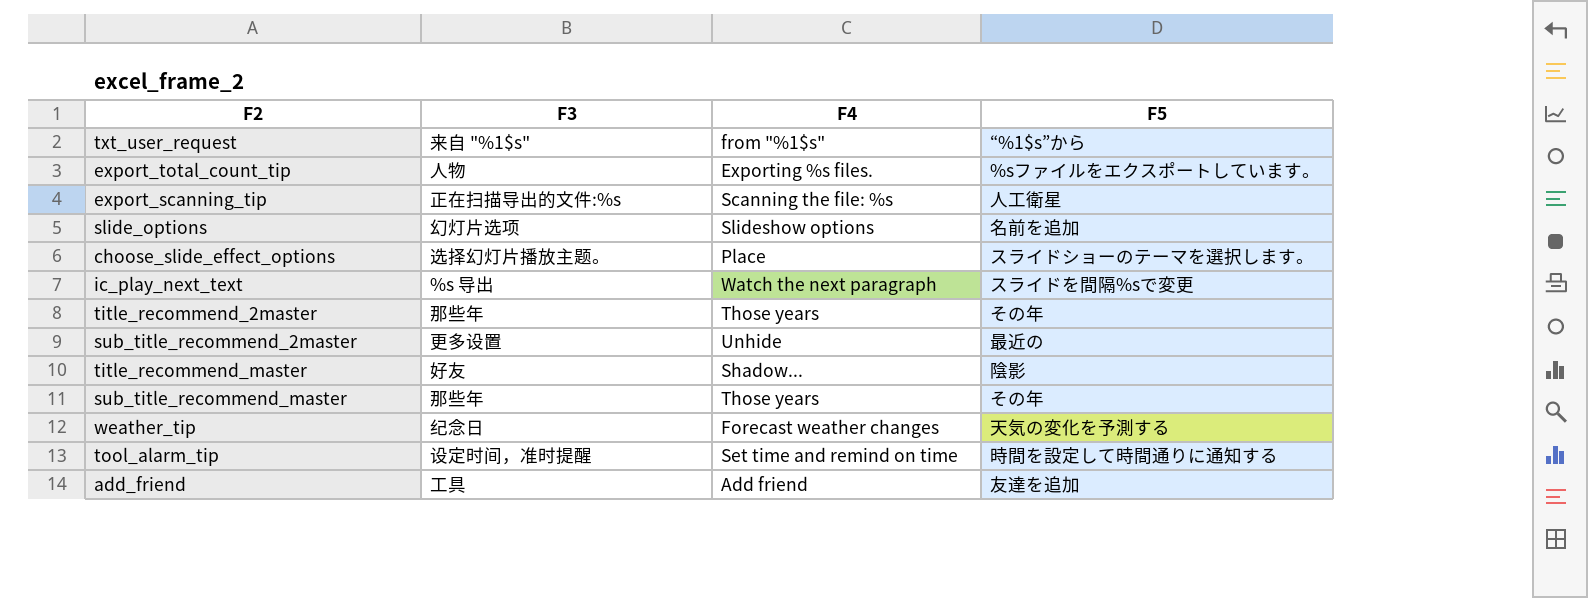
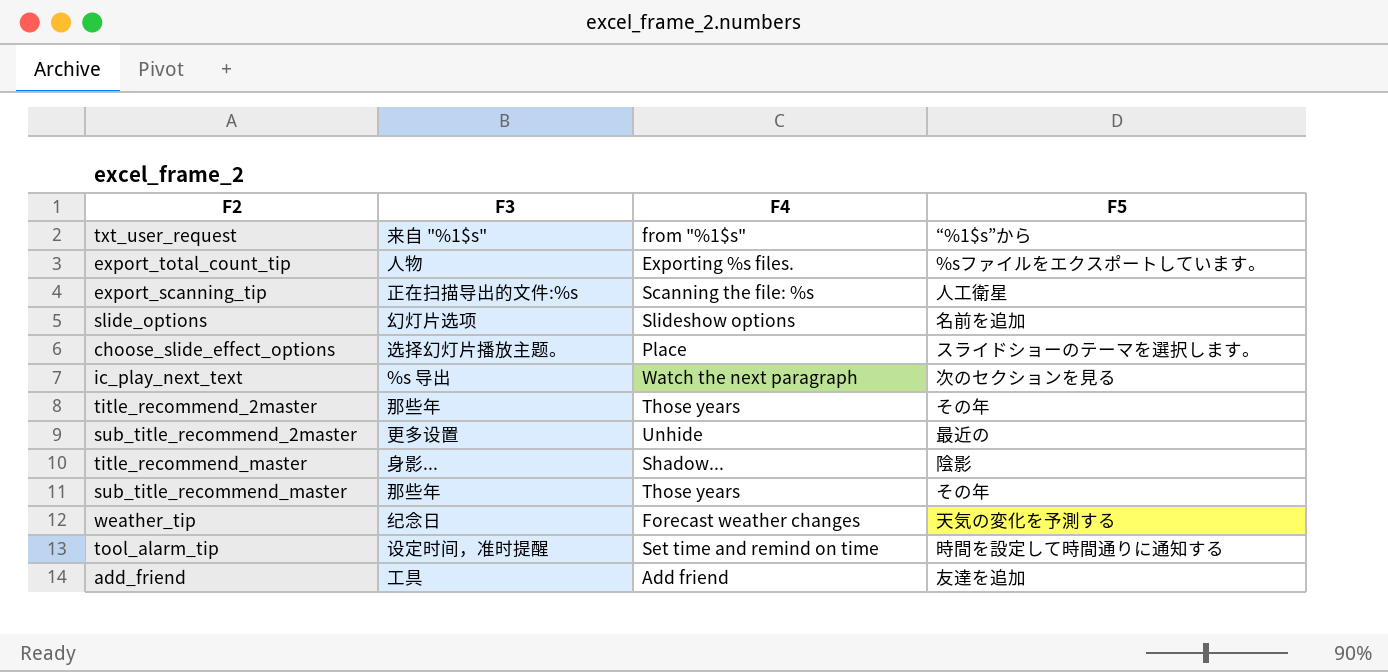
ic_play_next_text | F5: スライドを間隔%sで変更 -> 次のセクションを見る
title_recommend_master | F3: 好友 -> 身影...

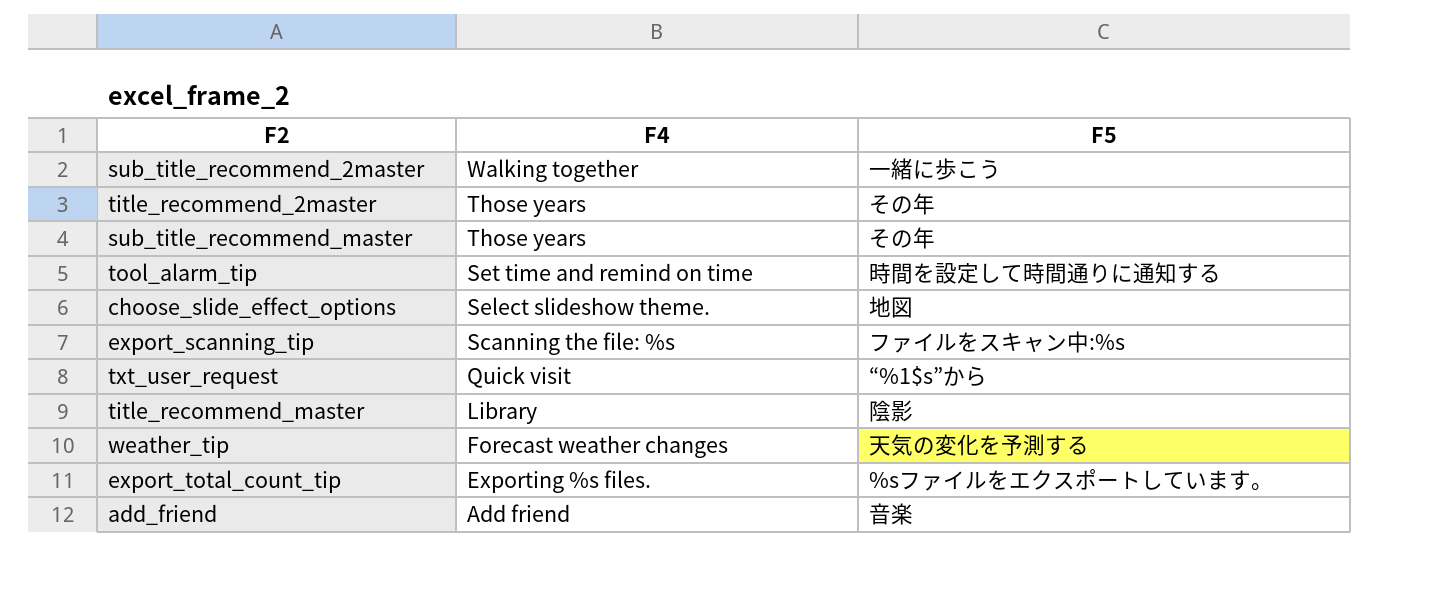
row order: none -> F4 descending
column F3 | position: 2 -> none
row slide_options: 幻灯片选项 | Slideshow options | 名前を追加 -> none
row ic_play_next_text: %s 导出 | Watch the next paragraph | 次のセクションを見る -> none
sub_title_recommend_2master | F4: Unhide -> Walking together
sub_title_recommend_2master | F5: 最近の -> 一緒に歩こう
choose_slide_effect_options | F4: Place -> Select slideshow theme.
choose_slide_effect_options | F5: スライドショーのテーマを選択します。 -> 地図
export_scanning_tip | F5: 人工衛星 -> ファイルをスキャン中:%s
txt_user_request | F4: from "%1$s" -> Quick visit
title_recommend_master | F4: Shadow... -> Library
add_friend | F5: 友達を追加 -> 音楽

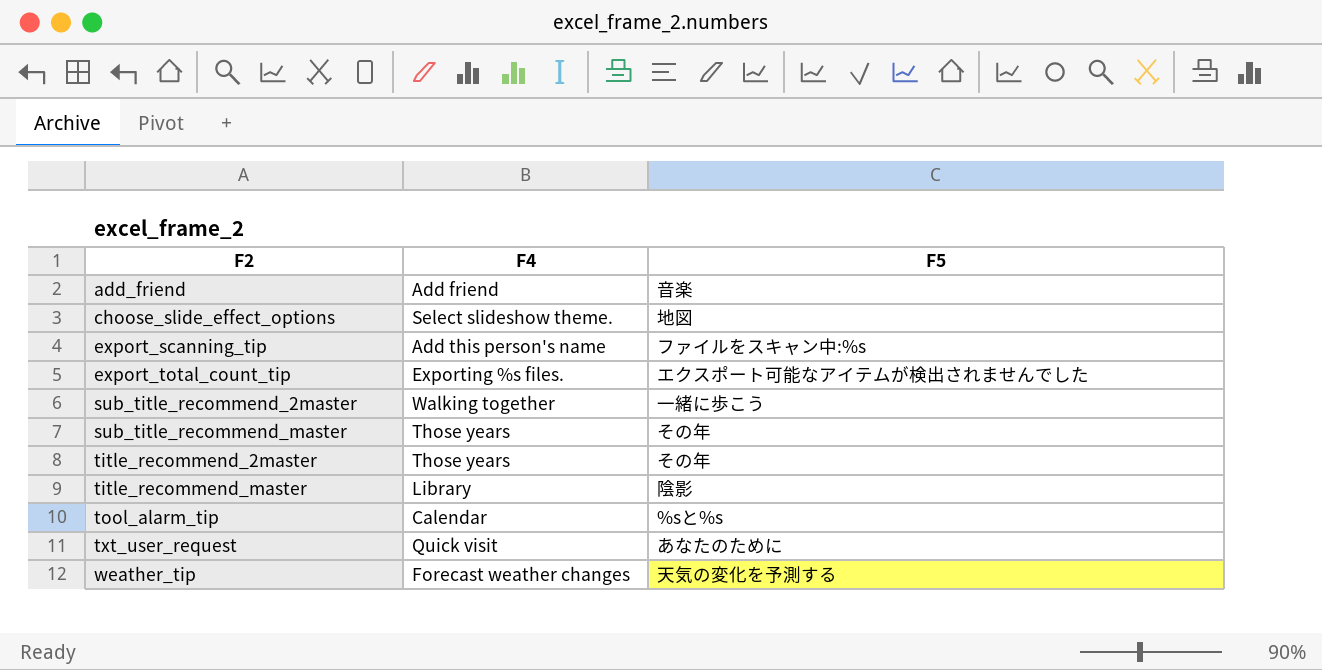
row order: F4 descending -> F2 ascending
export_scanning_tip | F4: Scanning the file: %s -> Add this person's name
export_total_count_tip | F5: %sファイルをエクスポートしています。 -> エクスポート可能なアイテムが検出されませんでした
tool_alarm_tip | F4: Set time and remind on time -> Calendar
tool_alarm_tip | F5: 時間を設定して時間通りに通知する -> %sと%s
txt_user_request | F5: “%1$s”から -> あなたのために

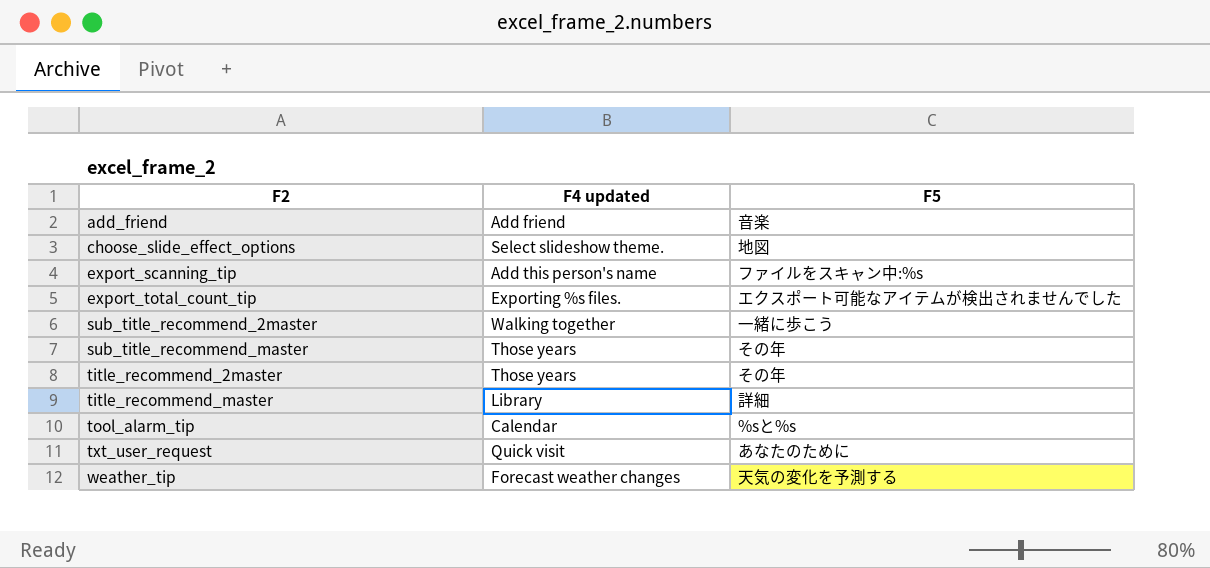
column name: F4 -> F4 updated
title_recommend_master | F5: 陰影 -> 詳細

